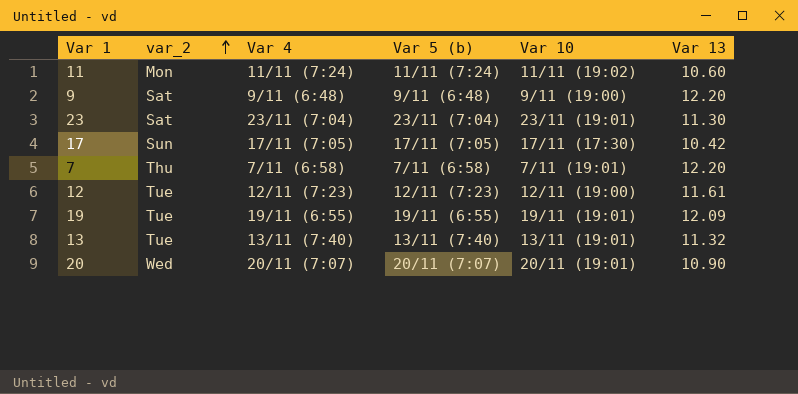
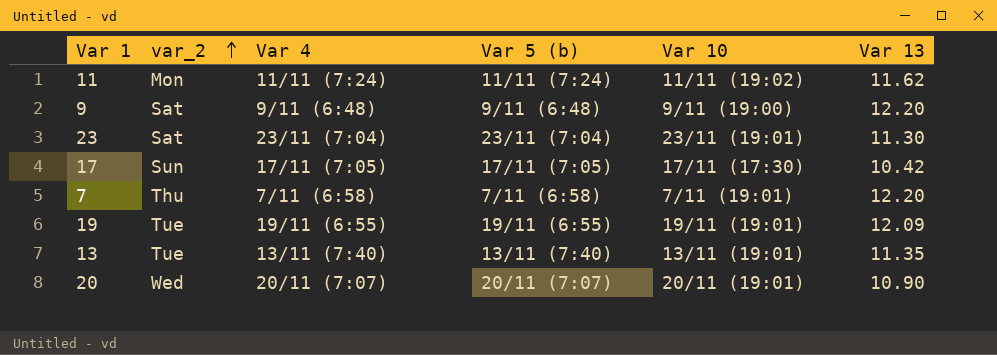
row 12: Tue | 12/11 (7:23) | 12/11 (7:23) | 12/11 (19:00) | 11.61 -> none
11 | Var 13: 10.60 -> 11.62
13 | Var 13: 11.32 -> 11.35

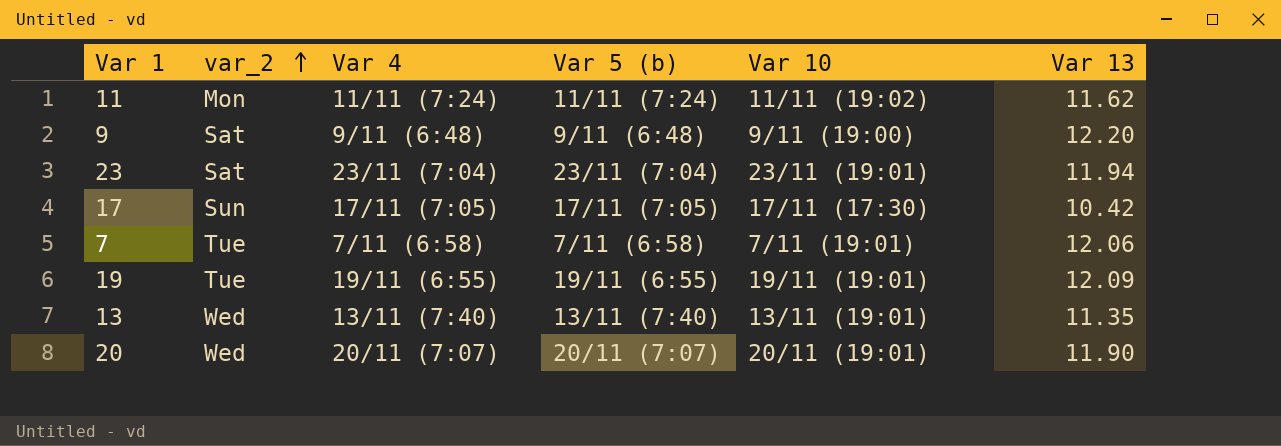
23 | Var 13: 11.30 -> 11.94
7 | var_2: Thu -> Tue
7 | Var 13: 12.20 -> 12.06
13 | var_2: Tue -> Wed
20 | Var 13: 10.90 -> 11.90

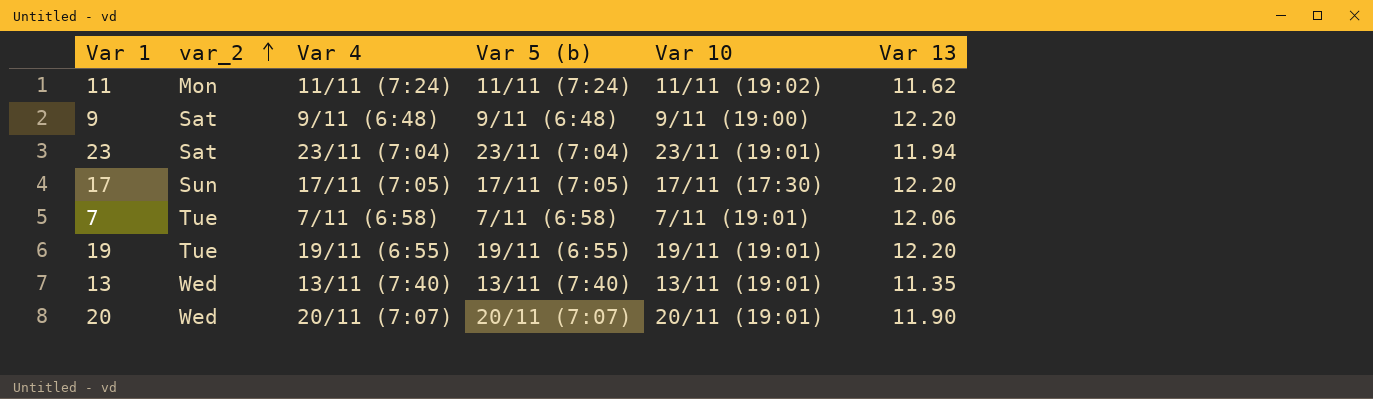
17 | Var 13: 10.42 -> 12.20
19 | Var 13: 12.09 -> 12.20

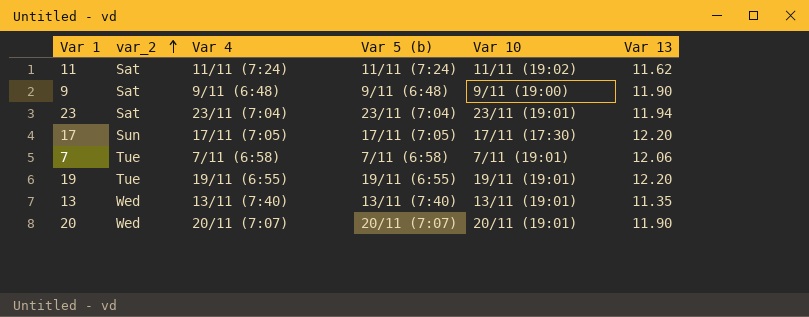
11 | var_2: Mon -> Sat
9 | Var 13: 12.20 -> 11.90

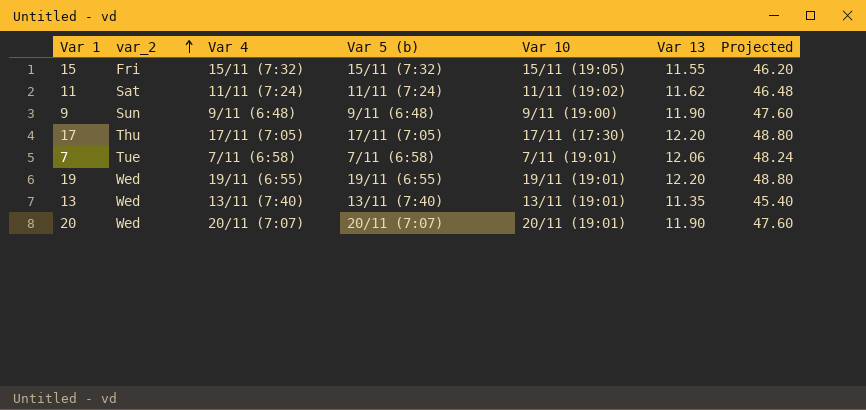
column Projected | formula: none -> [Var 13] * 4
row 23: Sat | 23/11 (7:04) | 23/11 (7:04) | 23/11 (19:01) | 11.94 -> none
row 15: none -> Fri | 15/11 (7:32) | 15/11 (7:32) | 15/11 (19:05) | 11.55 | 46.20
9 | var_2: Sat -> Sun
17 | var_2: Sun -> Thu
19 | var_2: Tue -> Wed

